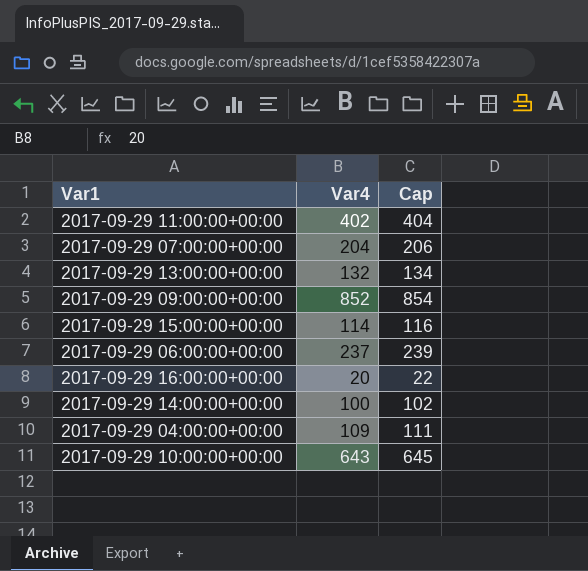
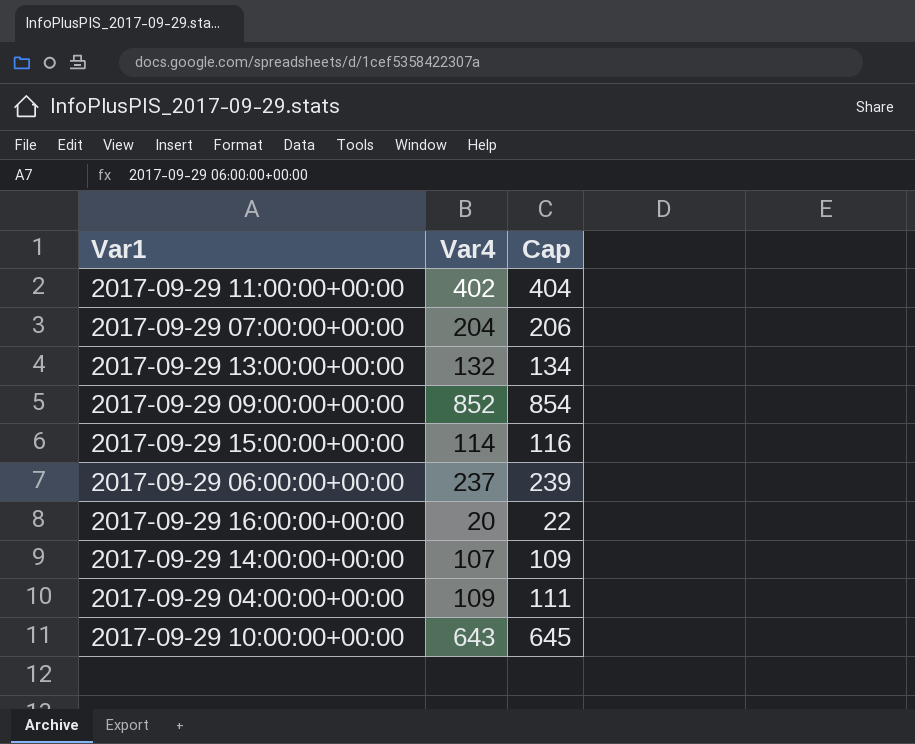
2017-09-29 14:00:00+00:00 | Var4: 100 -> 107
2017-09-29 14:00:00+00:00 | Cap: 102 -> 109

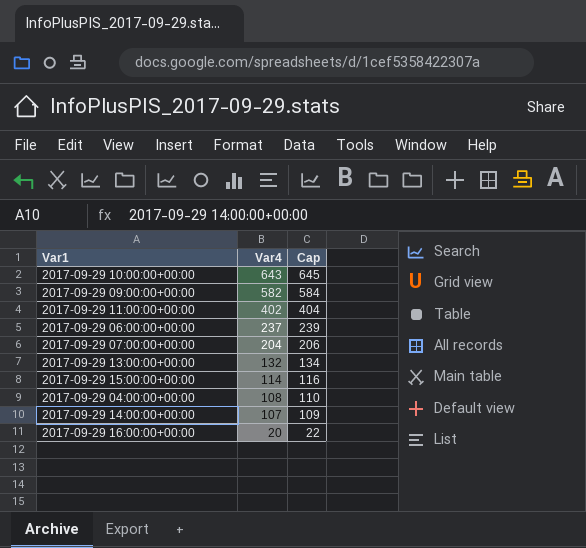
row order: none -> Var4 descending
2017-09-29 09:00:00+00:00 | Var4: 852 -> 582
2017-09-29 09:00:00+00:00 | Cap: 854 -> 584
2017-09-29 04:00:00+00:00 | Var4: 109 -> 108
2017-09-29 04:00:00+00:00 | Cap: 111 -> 110

